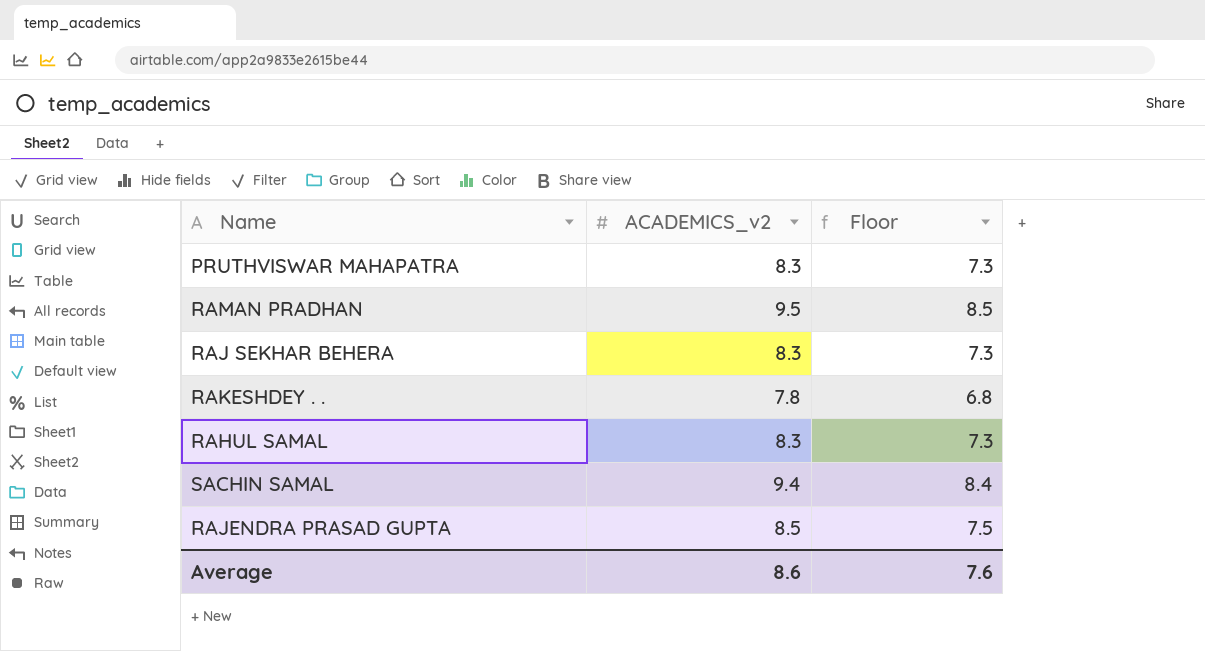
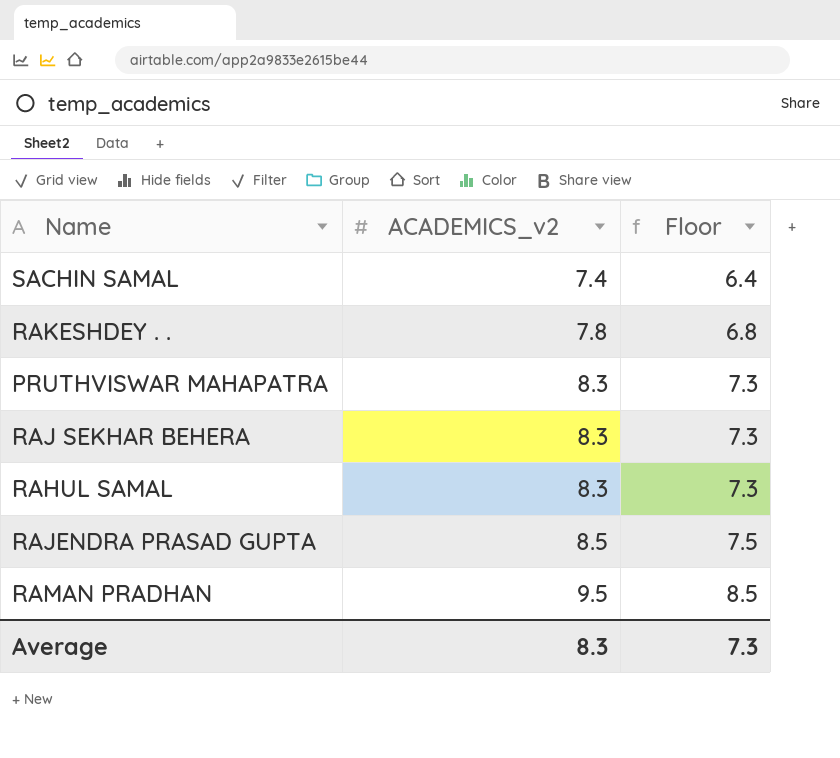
row order: none -> ACADEMICS_v2 ascending
SACHIN SAMAL | ACADEMICS_v2: 9.4 -> 7.4
SACHIN SAMAL | Floor: 8.4 -> 6.4
Average | ACADEMICS_v2: 8.6 -> 8.3
Average | Floor: 7.6 -> 7.3

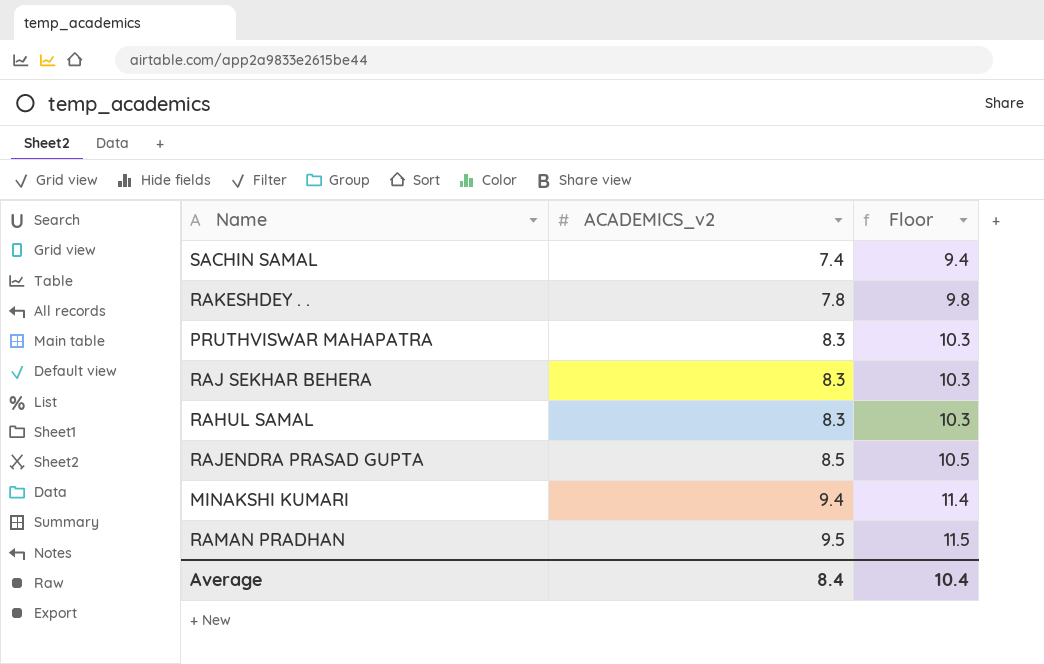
column Floor | formula: [ACADEMICS_v2] - 1 -> [ACADEMICS_v2] + 2
row MINAKSHI KUMARI: none -> 9.4 | 11.4
Average | ACADEMICS_v2: 8.3 -> 8.4
Average | Floor: 7.3 -> 10.4

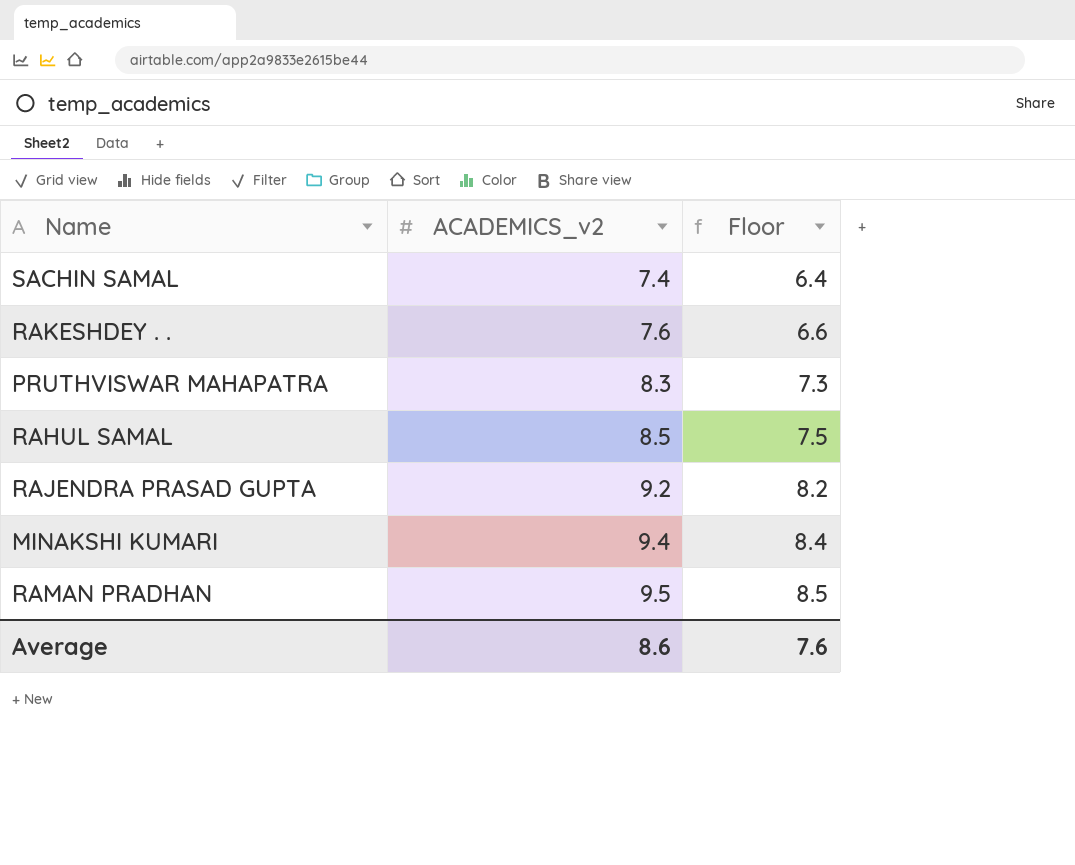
column Floor | formula: [ACADEMICS_v2] + 2 -> [ACADEMICS_v2] - 1
row RAJ SEKHAR BEHERA: 8.3 | 10.3 -> none
RAKESHDEY . . | ACADEMICS_v2: 7.8 -> 7.6
RAHUL SAMAL | ACADEMICS_v2: 8.3 -> 8.5
RAJENDRA PRASAD GUPTA | ACADEMICS_v2: 8.5 -> 9.2
Average | ACADEMICS_v2: 8.4 -> 8.6
Average | Floor: 10.4 -> 7.6

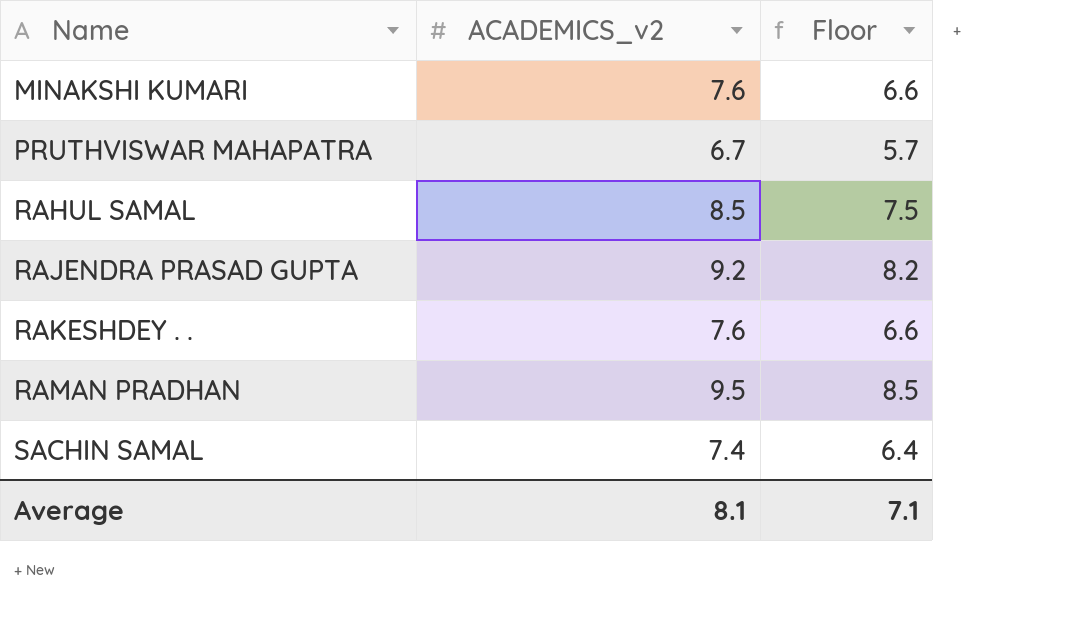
row order: ACADEMICS_v2 ascending -> Name ascending
MINAKSHI KUMARI | ACADEMICS_v2: 9.4 -> 7.6
MINAKSHI KUMARI | Floor: 8.4 -> 6.6
PRUTHVISWAR MAHAPATRA | ACADEMICS_v2: 8.3 -> 6.7
PRUTHVISWAR MAHAPATRA | Floor: 7.3 -> 5.7
Average | ACADEMICS_v2: 8.6 -> 8.1
Average | Floor: 7.6 -> 7.1

